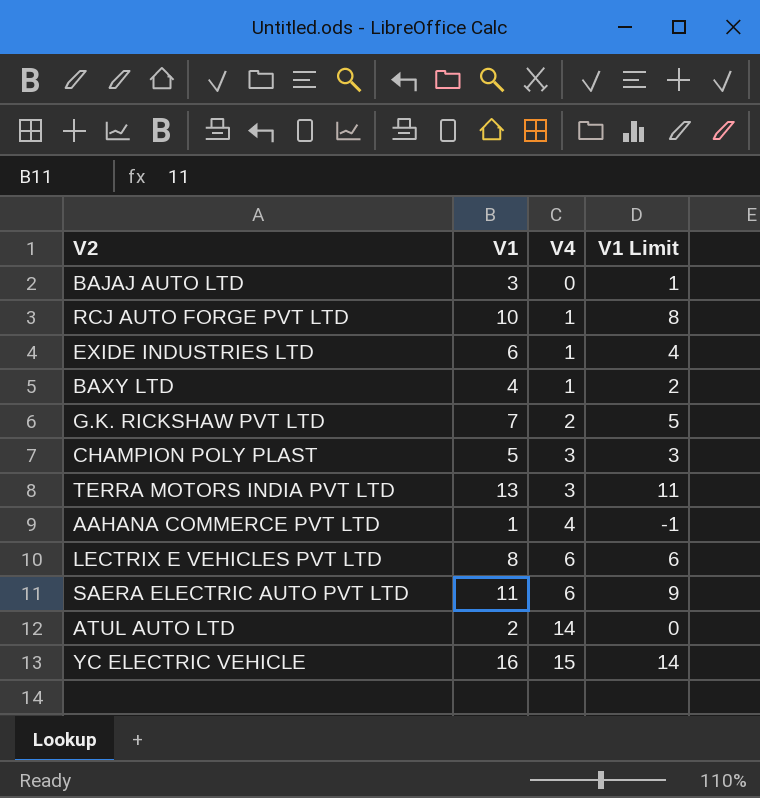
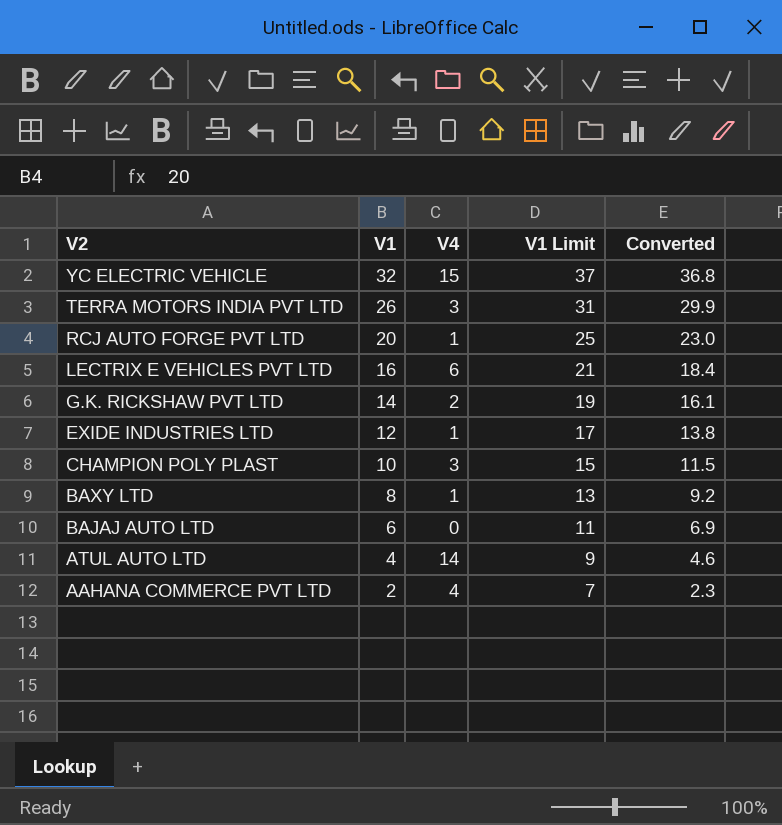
row order: V4 ascending -> V2 descending
column V1 Limit | formula: [V1] - 2 -> [V1] + 5
column Converted | formula: none -> [V1] * 1.15
row SAERA ELECTRIC AUTO PVT LTD: 11 | 6 | 9 -> none
YC ELECTRIC VEHICLE | V1: 16 -> 32
TERRA MOTORS INDIA PVT LTD | V1: 13 -> 26
RCJ AUTO FORGE PVT LTD | V1: 10 -> 20
LECTRIX E VEHICLES PVT LTD | V1: 8 -> 16
G.K. RICKSHAW PVT LTD | V1: 7 -> 14
EXIDE INDUSTRIES LTD | V1: 6 -> 12
CHAMPION POLY PLAST | V1: 5 -> 10
BAXY LTD | V1: 4 -> 8
BAJAJ AUTO LTD | V1: 3 -> 6
ATUL AUTO LTD | V1: 2 -> 4
AAHANA COMMERCE PVT LTD | V1: 1 -> 2

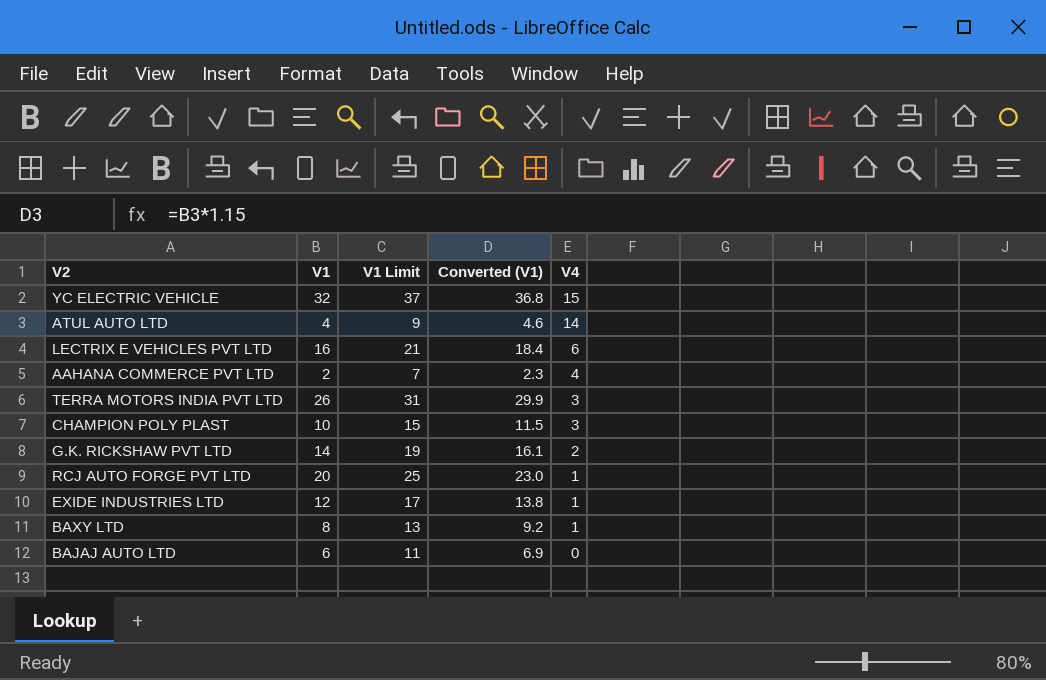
row order: V2 descending -> V4 descending
column name: Converted -> Converted (V1)
column V4 | position: 3 -> 5

